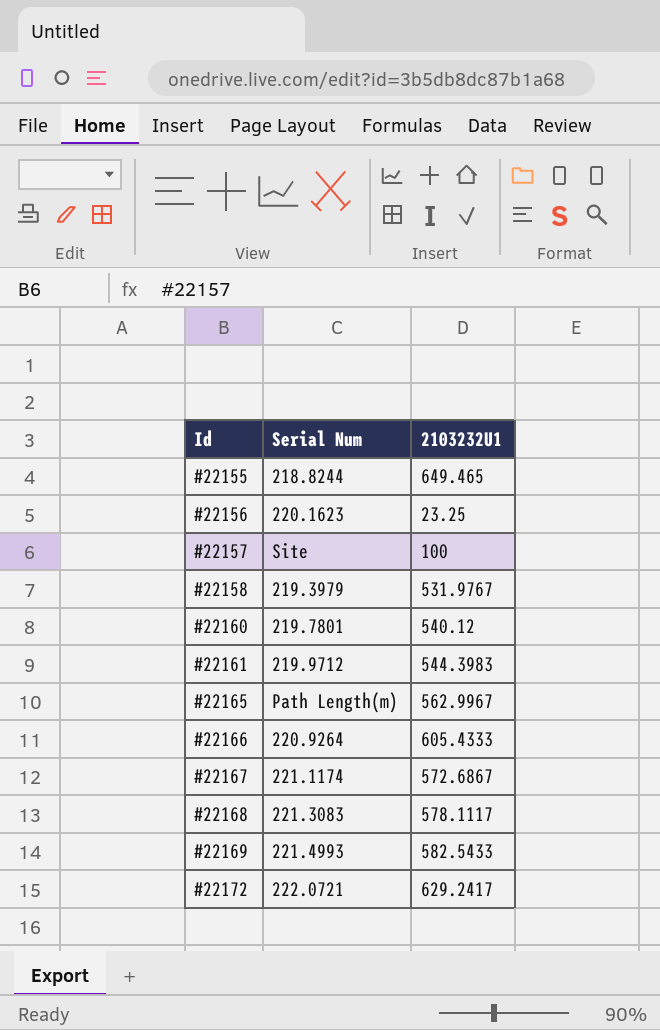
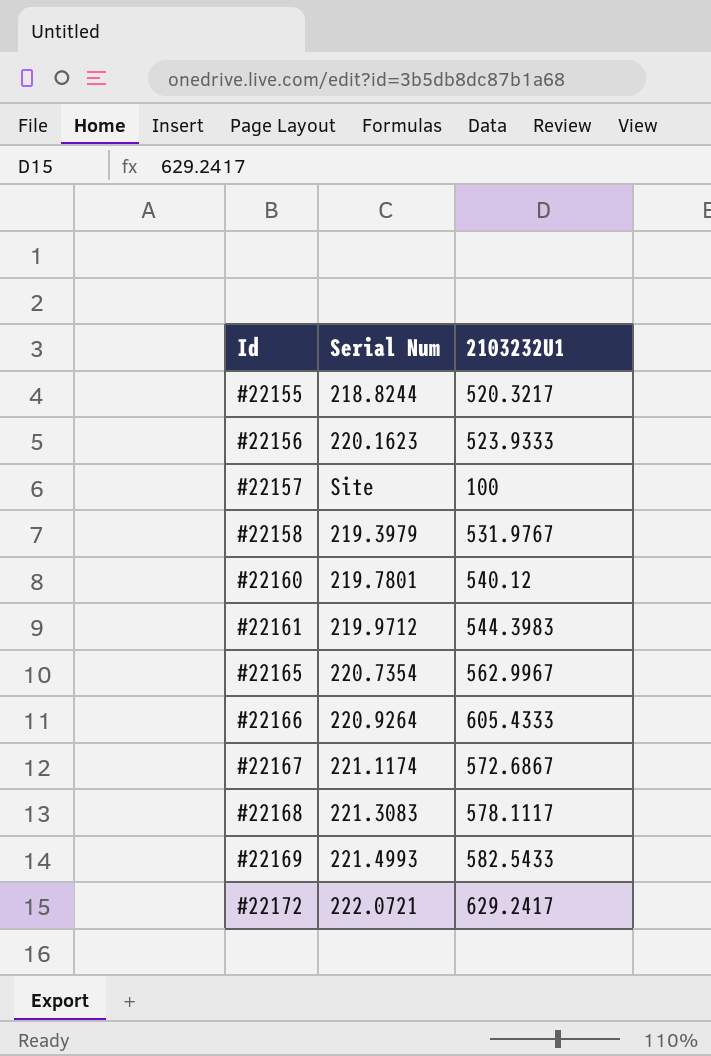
#22155 | 2103232U1: 649.465 -> 520.3217
#22156 | 2103232U1: 23.25 -> 523.9333
#22165 | Serial Num: Path Length(m) -> 220.7354

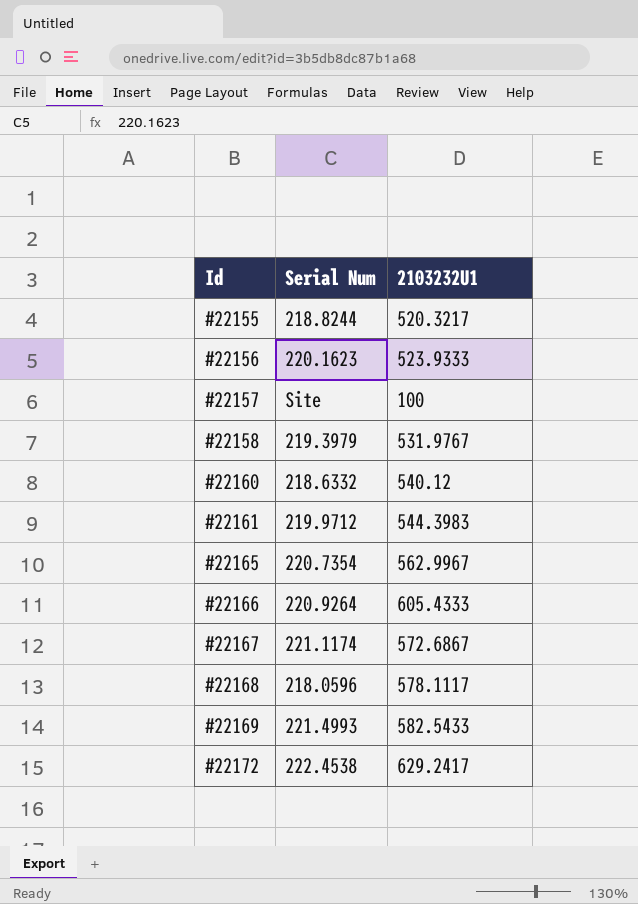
#22160 | Serial Num: 219.7801 -> 218.6332
#22168 | Serial Num: 221.3083 -> 218.0596
#22172 | Serial Num: 222.0721 -> 222.4538

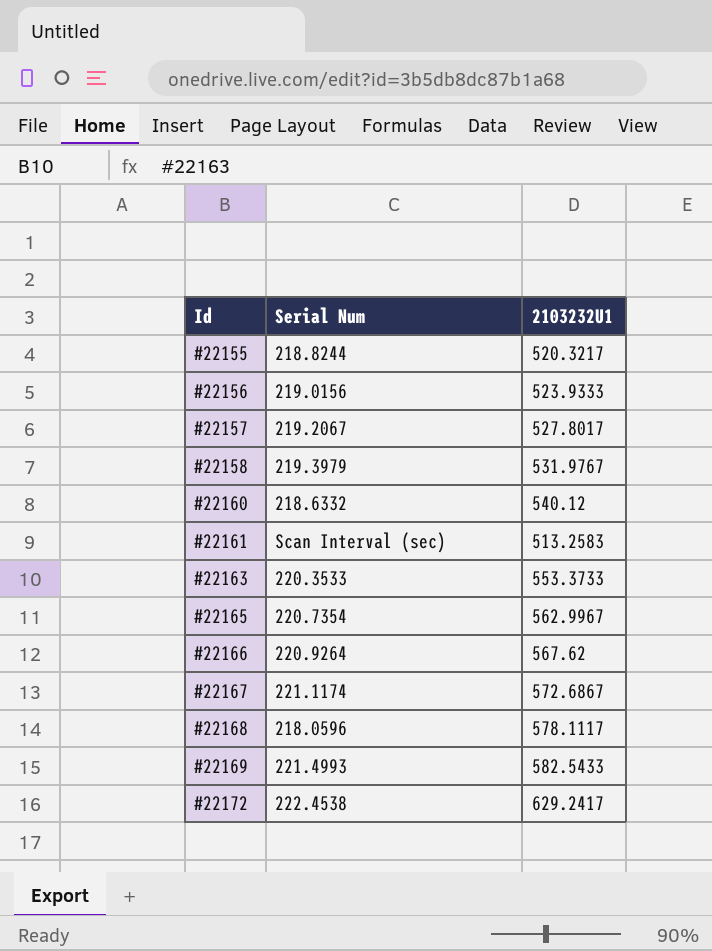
#22156 | Serial Num: 220.1623 -> 219.0156
#22157 | Serial Num: Site -> 219.2067
#22157 | 2103232U1: 100 -> 527.8017
#22161 | Serial Num: 219.9712 -> Scan Interval (sec)
#22161 | 2103232U1: 544.3983 -> 513.2583
row #22163: none -> 220.3533 | 553.3733
#22166 | 2103232U1: 605.4333 -> 567.62

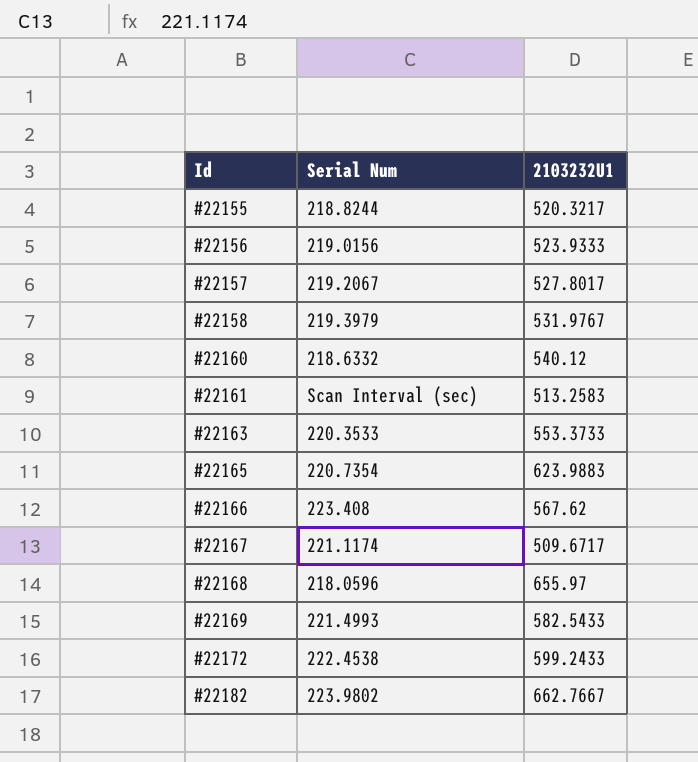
#22165 | 2103232U1: 562.9967 -> 623.9883
#22166 | Serial Num: 220.9264 -> 223.408
#22167 | 2103232U1: 572.6867 -> 509.6717
#22168 | 2103232U1: 578.1117 -> 655.97
#22172 | 2103232U1: 629.2417 -> 599.2433
row #22182: none -> 223.9802 | 662.7667

